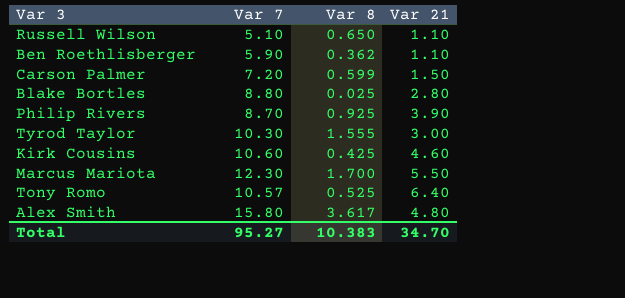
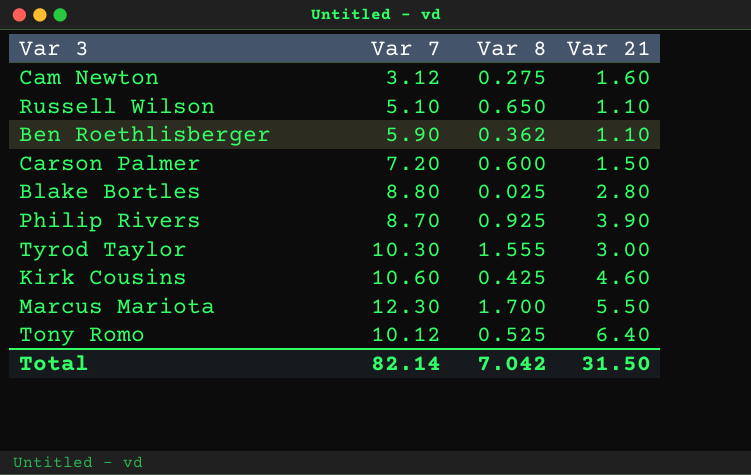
row Alex Smith: 15.80 | 3.617 | 4.80 -> none
row Cam Newton: none -> 3.12 | 0.275 | 1.60
Carson Palmer | Var 8: 0.599 -> 0.600
Tony Romo | Var 7: 10.57 -> 10.12
Total | Var 7: 95.27 -> 82.14
Total | Var 8: 10.383 -> 7.042
Total | Var 21: 34.70 -> 31.50

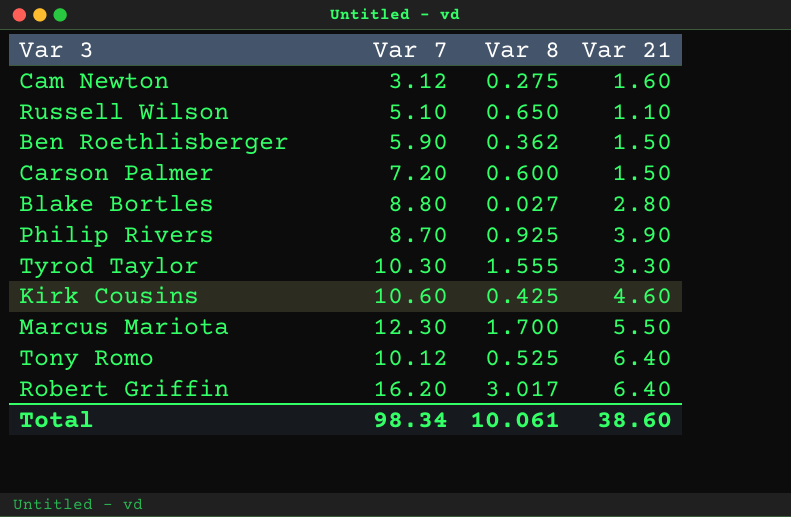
Ben Roethlisberger | Var 21: 1.10 -> 1.50
Blake Bortles | Var 8: 0.025 -> 0.027
Tyrod Taylor | Var 21: 3.00 -> 3.30
row Robert Griffin: none -> 16.20 | 3.017 | 6.40
Total | Var 7: 82.14 -> 98.34
Total | Var 8: 7.042 -> 10.061
Total | Var 21: 31.50 -> 38.60

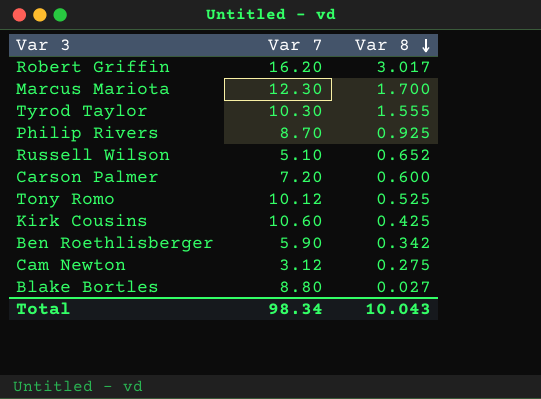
row order: none -> Var 8 descending
column Var 21 | position: 4 -> none
Russell Wilson | Var 8: 0.650 -> 0.652
Ben Roethlisberger | Var 8: 0.362 -> 0.342
Total | Var 8: 10.061 -> 10.043

